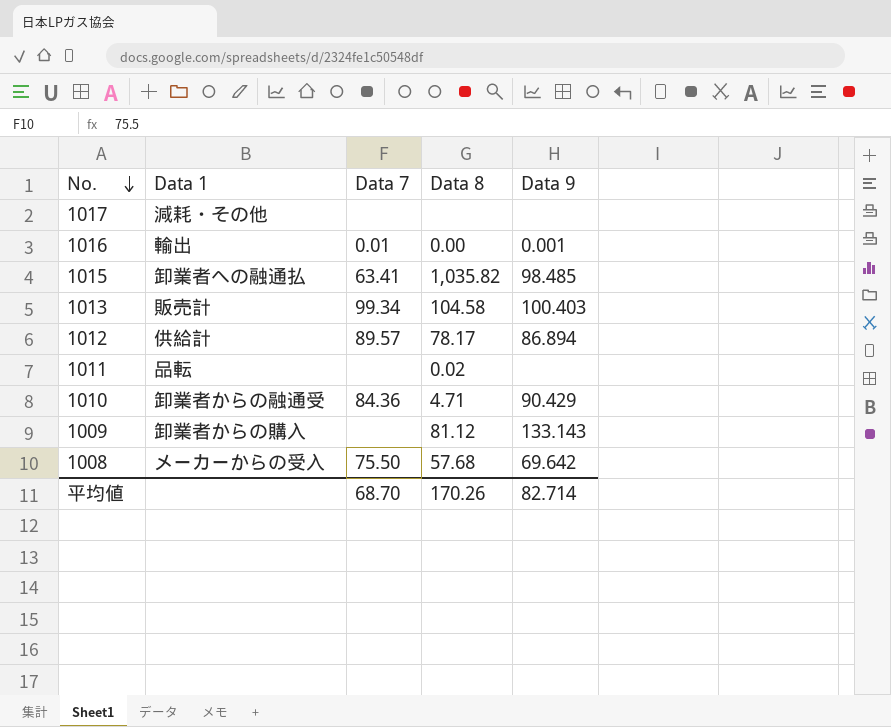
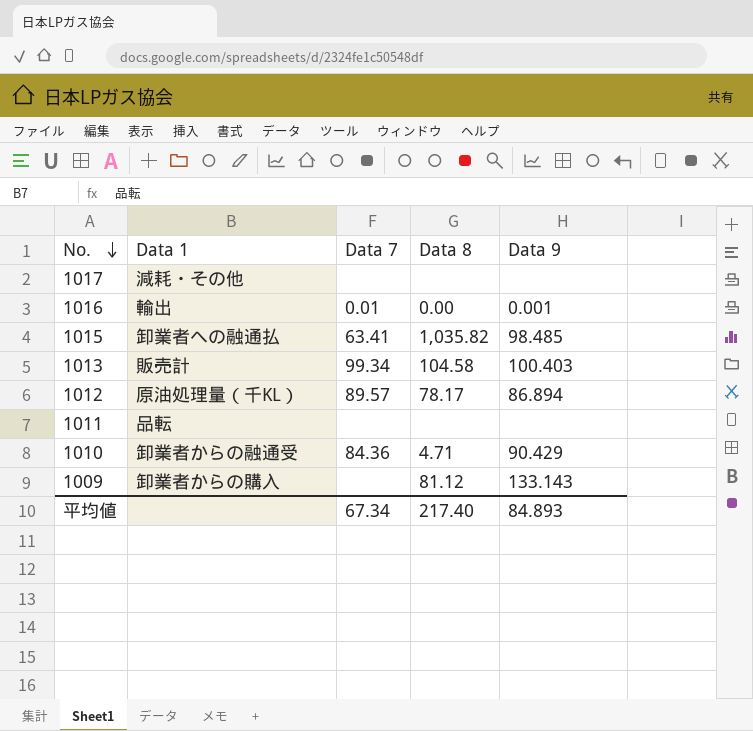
row 1008: メーカーからの受入 | 75.50 | 57.68 | 69.642 -> none
1012 | Data 1: 供給計 -> 原油処理量（千KL）
1011 | Data 8: 0.02 -> none
平均値 | Data 7: 68.70 -> 67.34
平均値 | Data 8: 170.26 -> 217.40
平均値 | Data 9: 82.714 -> 84.893

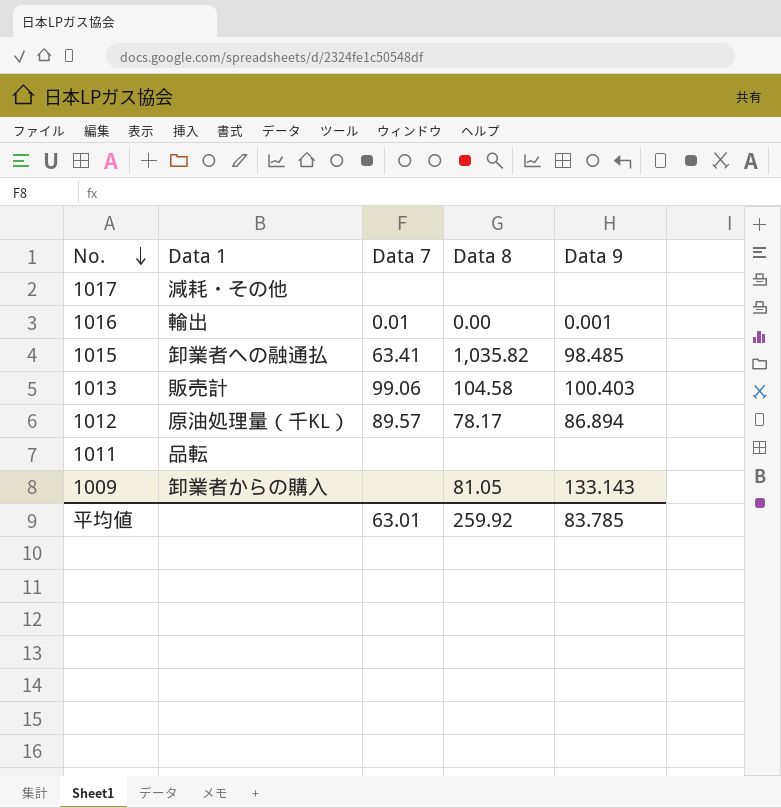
row 1010: 卸業者からの融通受 | 84.36 | 4.71 | 90.429 -> none
1013 | Data 7: 99.34 -> 99.06
1009 | Data 8: 81.12 -> 81.05
平均値 | Data 7: 67.34 -> 63.01
平均値 | Data 8: 217.40 -> 259.92
平均値 | Data 9: 84.893 -> 83.785

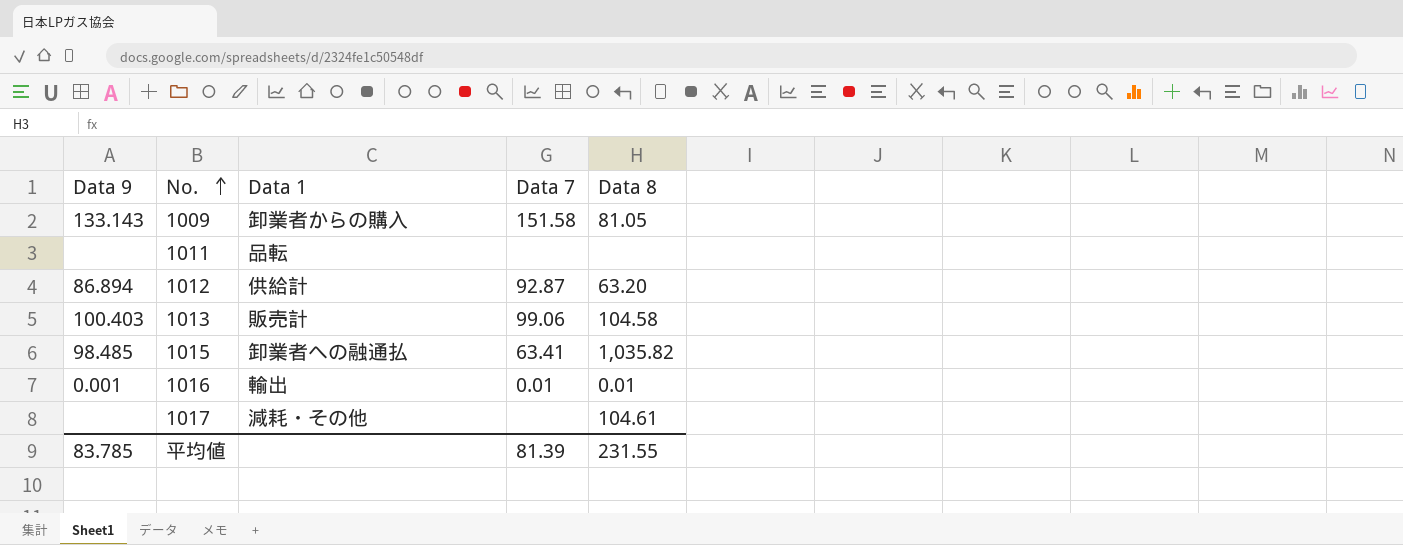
row order: No. descending -> No. ascending
column Data 9 | position: 5 -> 1
1009 | Data 7: none -> 151.58
1012 | Data 1: 原油処理量（千KL） -> 供給計
1012 | Data 7: 89.57 -> 92.87
1012 | Data 8: 78.17 -> 63.20
1016 | Data 8: 0.00 -> 0.01
1017 | Data 8: none -> 104.61
平均値 | Data 7: 63.01 -> 81.39
平均値 | Data 8: 259.92 -> 231.55

